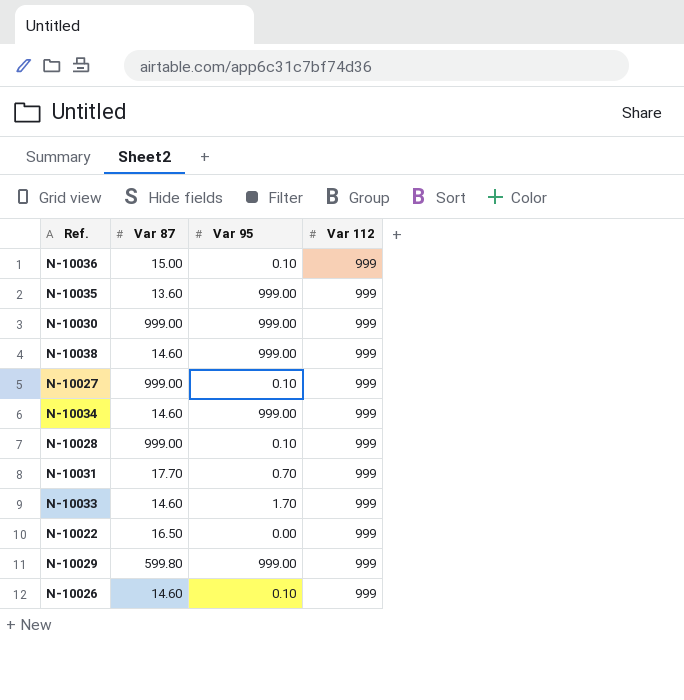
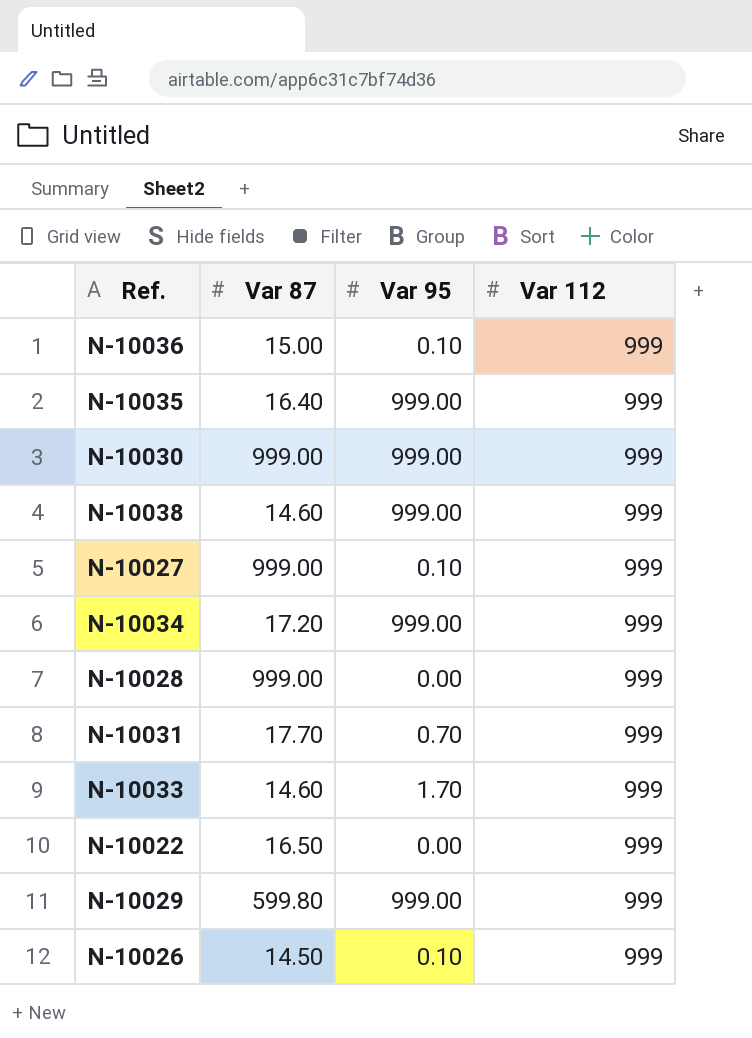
N-10035 | Var 87: 13.60 -> 16.40
N-10034 | Var 87: 14.60 -> 17.20
N-10028 | Var 95: 0.10 -> 0.00
N-10026 | Var 87: 14.60 -> 14.50

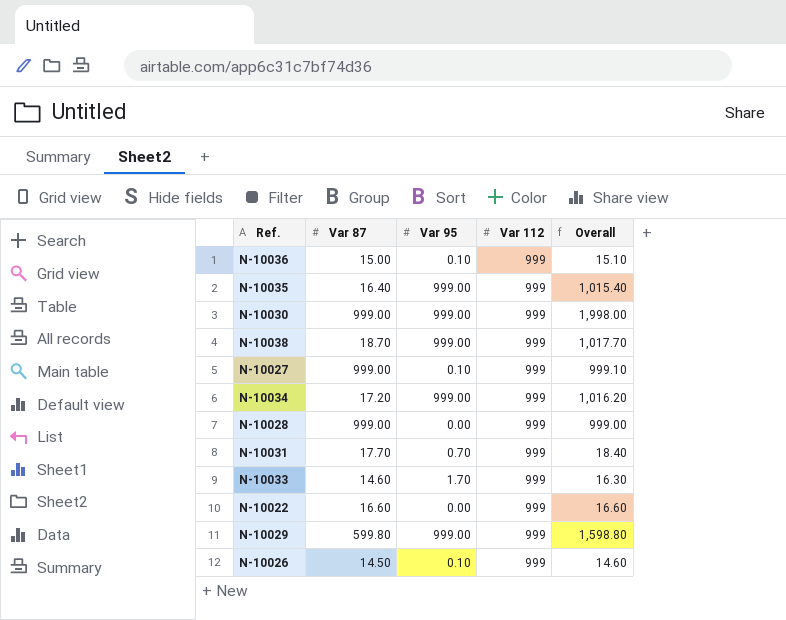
column Overall | formula: none -> [Var 87] + [Var 95]
N-10038 | Var 87: 14.60 -> 18.70
N-10022 | Var 87: 16.50 -> 16.60

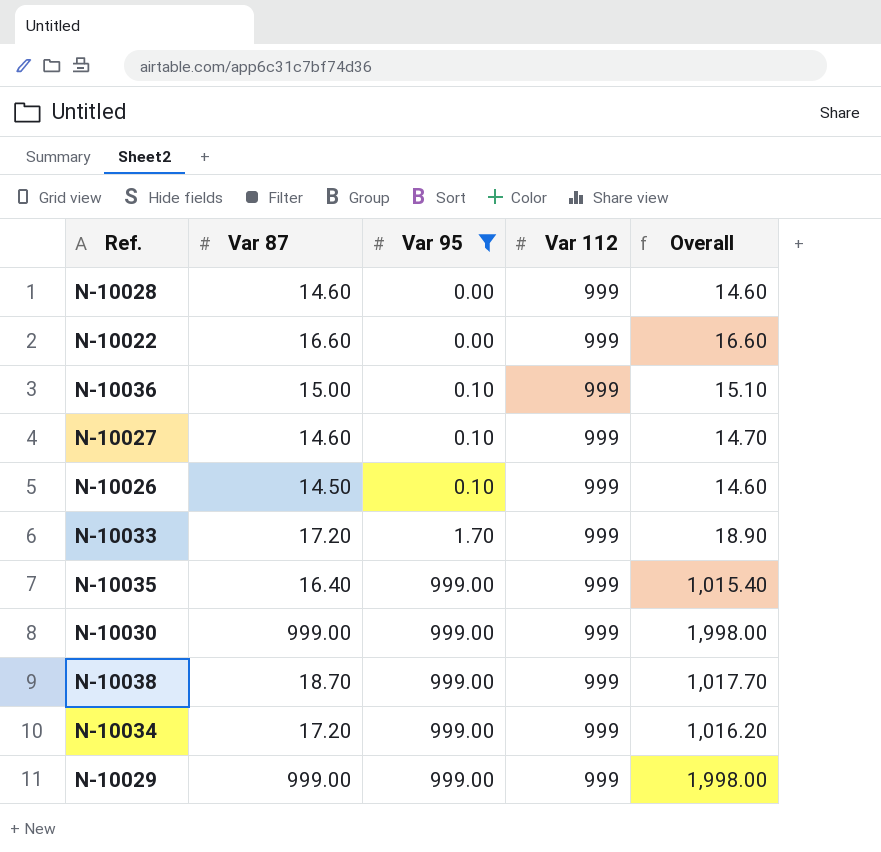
filter: none -> Var 95 != 0.70
row order: none -> Var 95 ascending
N-10028 | Var 87: 999.00 -> 14.60
N-10028 | Overall: 999.00 -> 14.60
N-10027 | Var 87: 999.00 -> 14.60
N-10027 | Overall: 999.10 -> 14.70
N-10033 | Var 87: 14.60 -> 17.20
N-10033 | Overall: 16.30 -> 18.90
N-10029 | Var 87: 599.80 -> 999.00
N-10029 | Overall: 1,598.80 -> 1,998.00

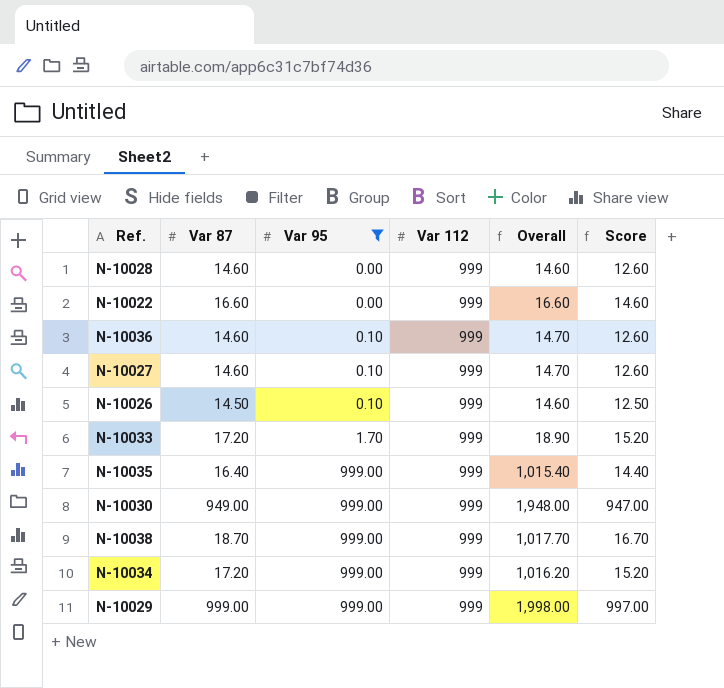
column Score | formula: none -> [Var 87] - 2
N-10036 | Var 87: 15.00 -> 14.60
N-10036 | Overall: 15.10 -> 14.70
N-10030 | Var 87: 999.00 -> 949.00
N-10030 | Overall: 1,998.00 -> 1,948.00

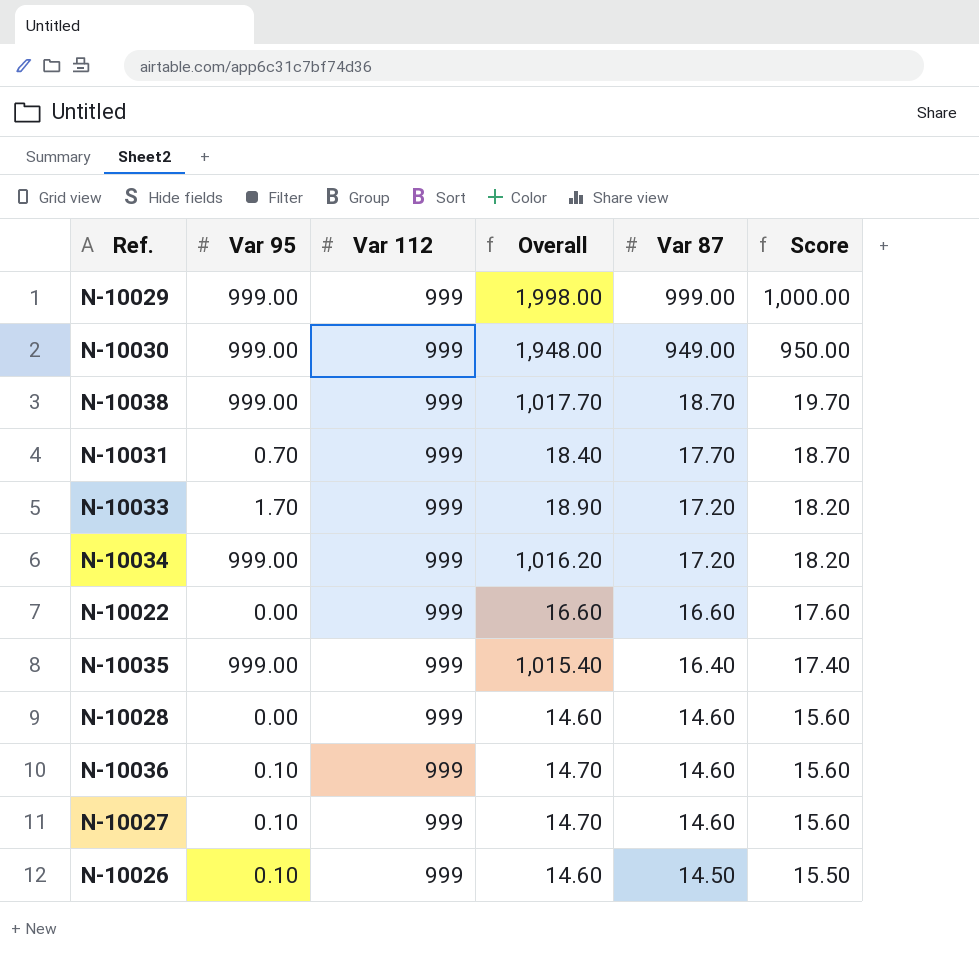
filter: Var 95 != 0.70 -> none
row order: Var 95 ascending -> Var 87 descending
column Var 87 | position: 2 -> 5
column Score | formula: [Var 87] - 2 -> [Var 87] + 1

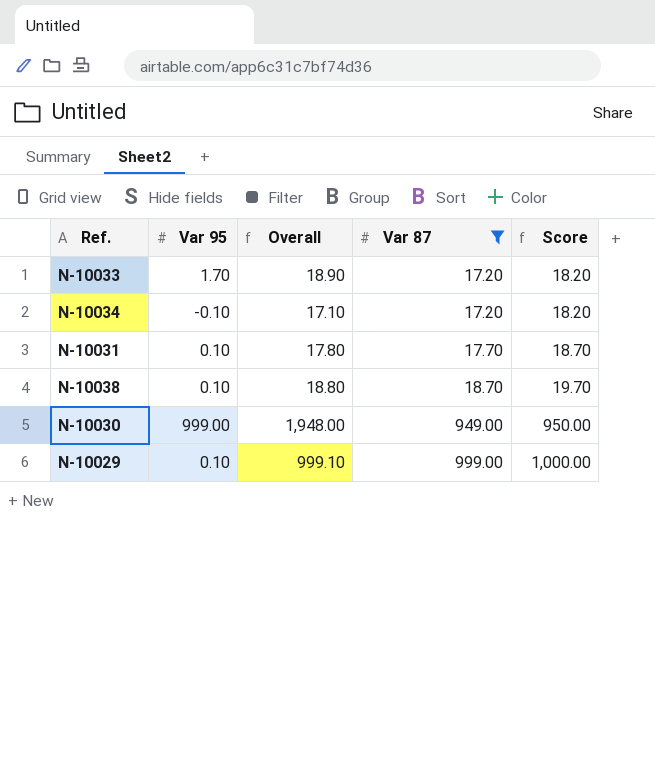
filter: none -> Var 87 >= 17.20
row order: Var 87 descending -> Var 87 ascending
column Var 112 | position: 3 -> none
N-10034 | Var 95: 999.00 -> -0.10
N-10034 | Overall: 1,016.20 -> 17.10
N-10031 | Var 95: 0.70 -> 0.10
N-10031 | Overall: 18.40 -> 17.80
N-10038 | Var 95: 999.00 -> 0.10
N-10038 | Overall: 1,017.70 -> 18.80
N-10029 | Var 95: 999.00 -> 0.10
N-10029 | Overall: 1,998.00 -> 999.10

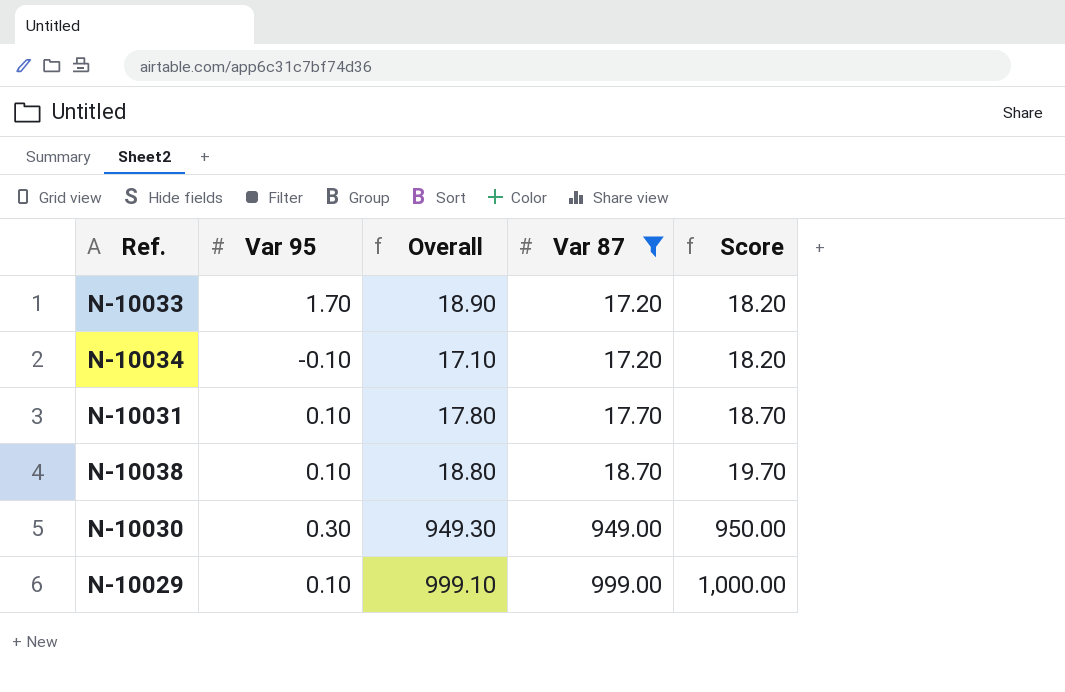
N-10030 | Var 95: 999.00 -> 0.30
N-10030 | Overall: 1,948.00 -> 949.30

